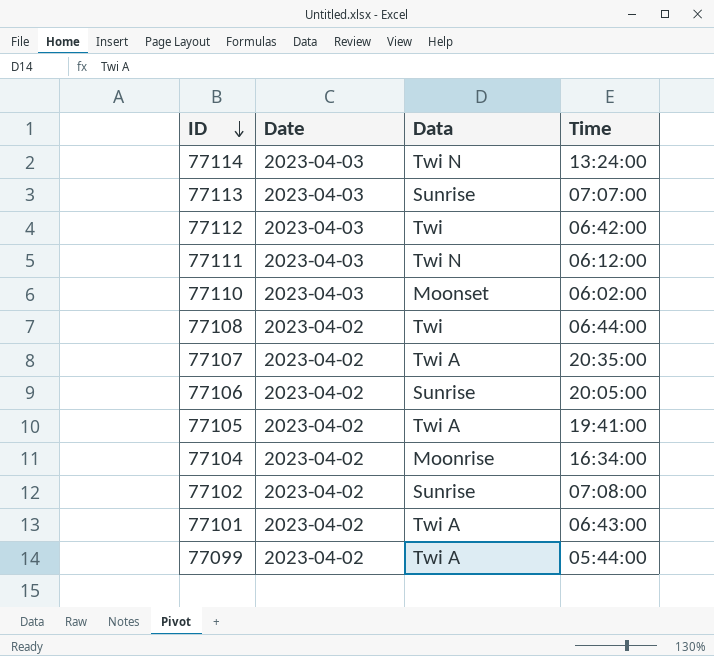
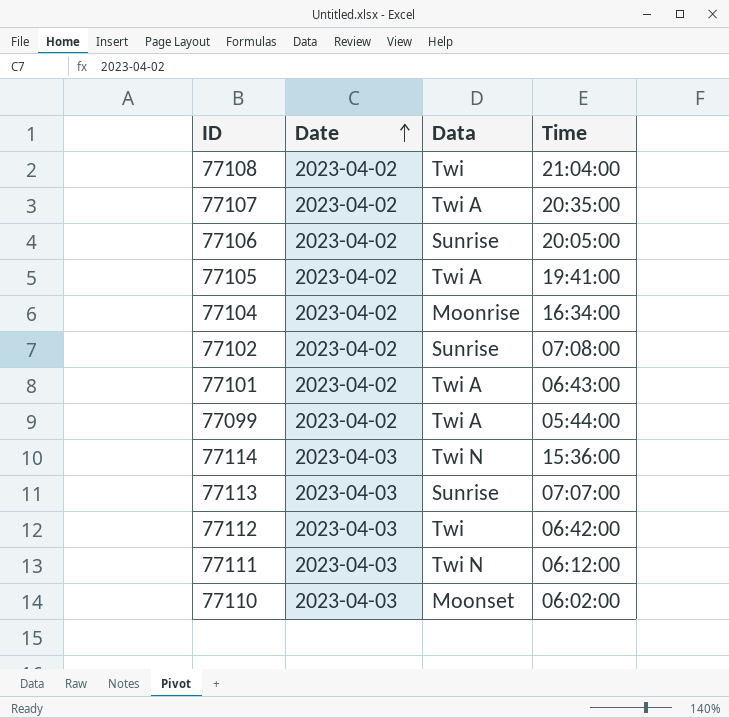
row order: ID descending -> Date ascending
77108 | Time: 06:44:00 -> 21:04:00
77114 | Time: 13:24:00 -> 15:36:00

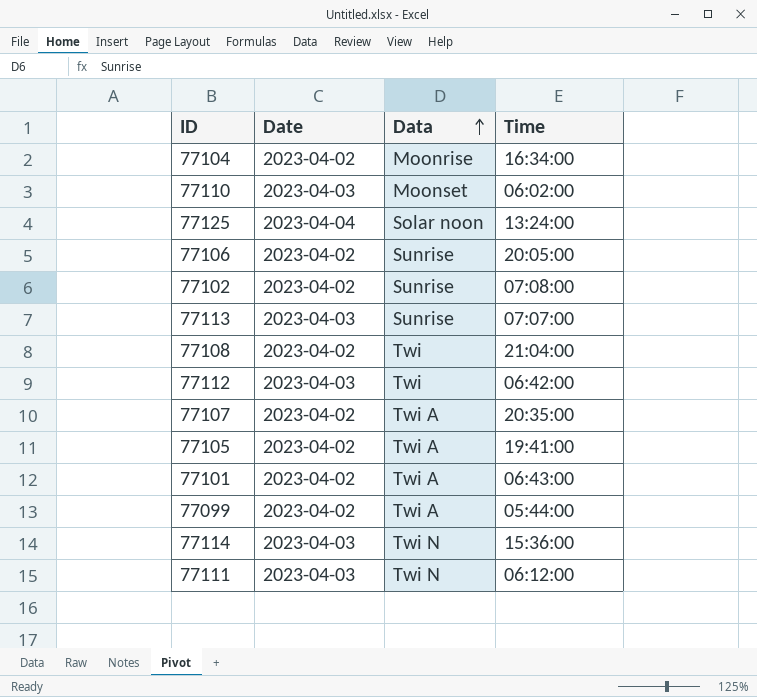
row order: Date ascending -> Data ascending
row 77125: none -> 2023-04-04 | Solar noon | 13:24:00

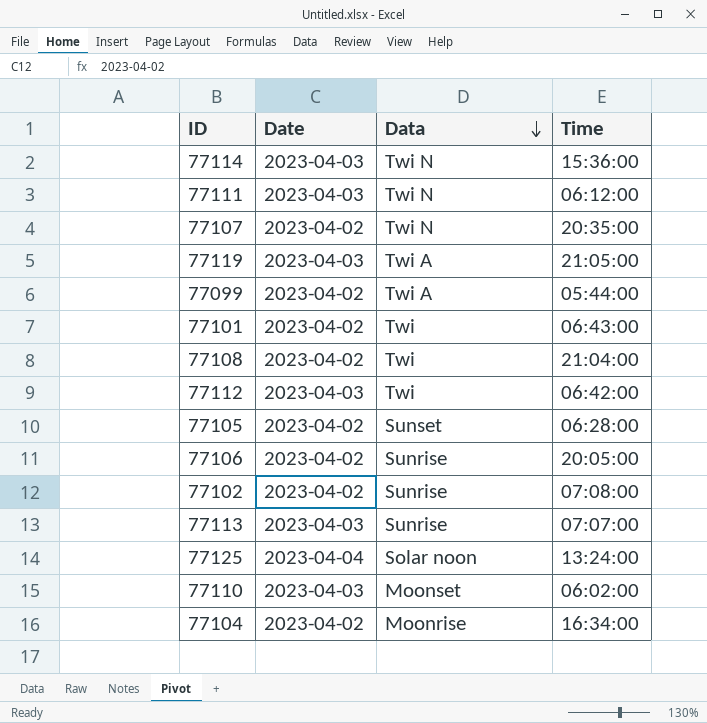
row order: Data ascending -> Data descending
77107 | Data: Twi A -> Twi N
row 77119: none -> 2023-04-03 | Twi A | 21:05:00
77101 | Data: Twi A -> Twi
77105 | Data: Twi A -> Sunset
77105 | Time: 19:41:00 -> 06:28:00

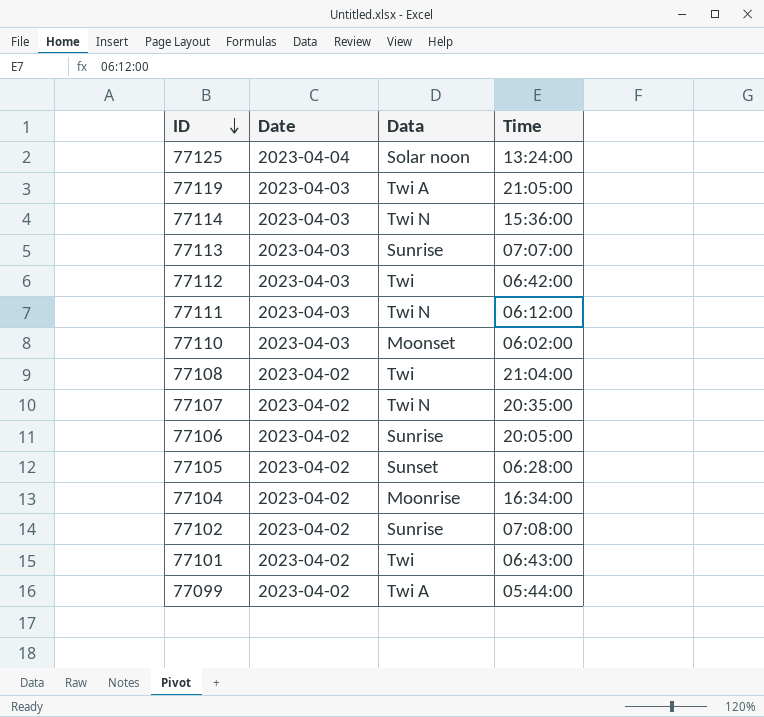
row order: Data descending -> ID descending

